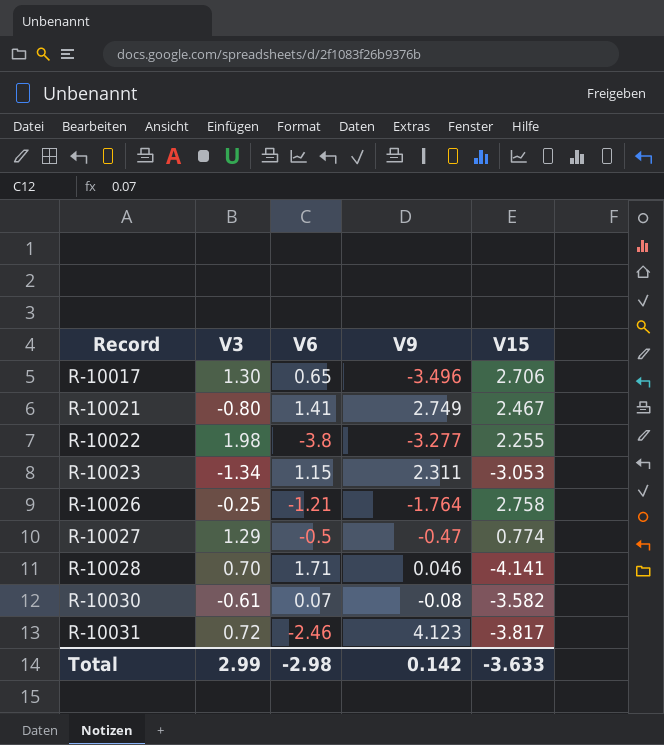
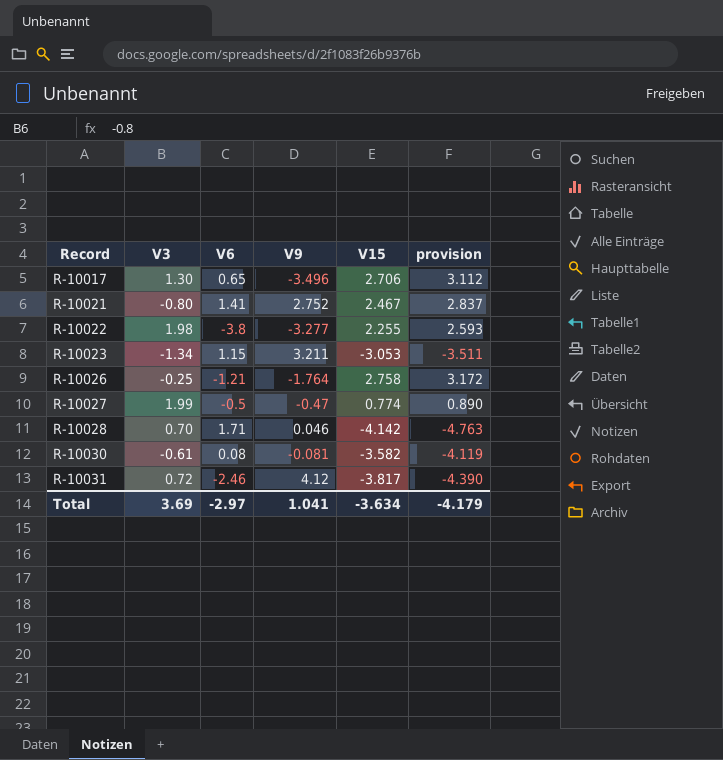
column provision | formula: none -> [V15] * 1.15
R-10021 | V9: 2.749 -> 2.752
R-10023 | V9: 2.311 -> 3.211
R-10027 | V3: 1.29 -> 1.99
R-10028 | V15: -4.141 -> -4.142
R-10030 | V6: 0.07 -> 0.08
R-10030 | V9: -0.08 -> -0.081
R-10031 | V9: 4.123 -> 4.12
Total | V3: 2.99 -> 3.69
Total | V6: -2.98 -> -2.97
Total | V9: 0.142 -> 1.041
Total | V15: -3.633 -> -3.634

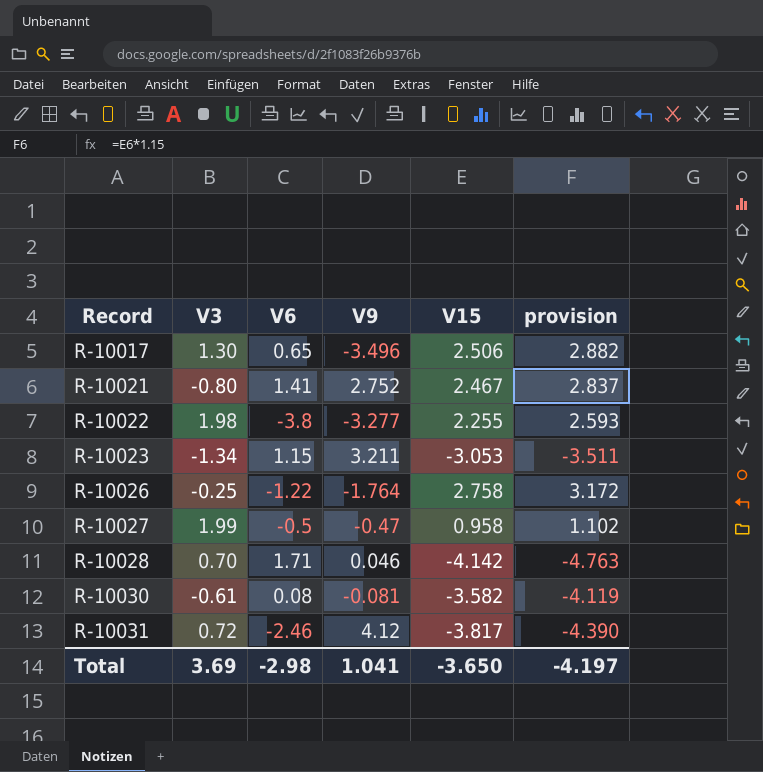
R-10017 | V15: 2.706 -> 2.506
R-10017 | provision: 3.112 -> 2.882
R-10026 | V6: -1.21 -> -1.22
R-10027 | V15: 0.774 -> 0.958
R-10027 | provision: 0.890 -> 1.102
Total | V6: -2.97 -> -2.98
Total | V15: -3.634 -> -3.650
Total | provision: -4.179 -> -4.197

